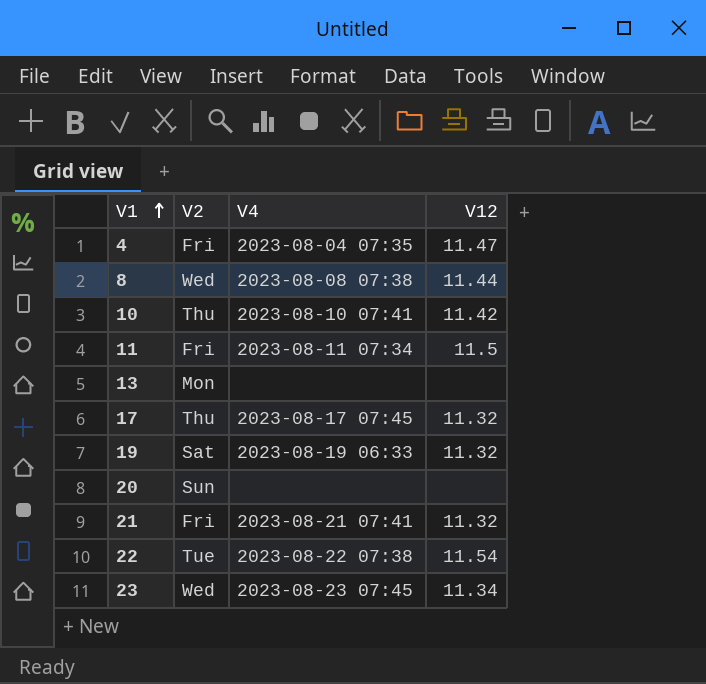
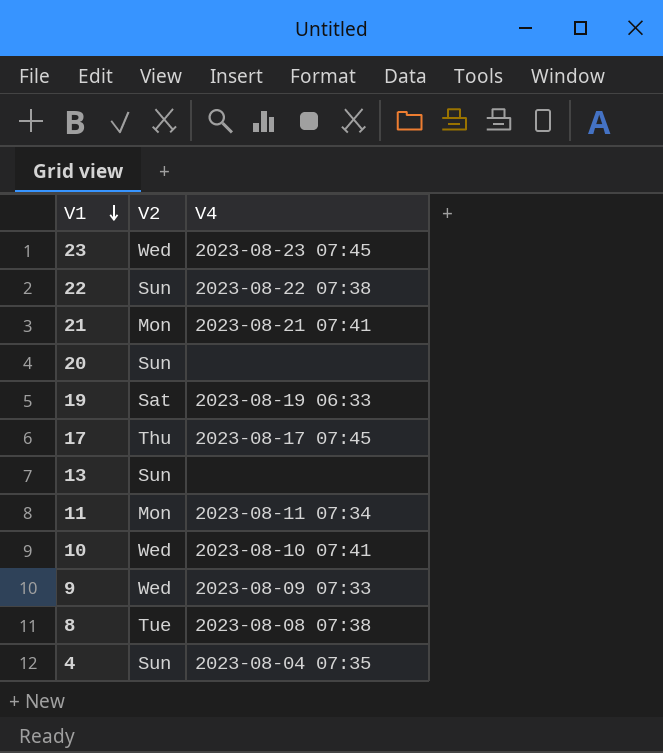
row order: V1 ascending -> V1 descending
column V12 | position: 4 -> none
22 | V2: Tue -> Sun
21 | V2: Fri -> Mon
13 | V2: Mon -> Sun
11 | V2: Fri -> Mon
10 | V2: Thu -> Wed
row 9: none -> Wed | 2023-08-09 07:33
8 | V2: Wed -> Tue
4 | V2: Fri -> Sun

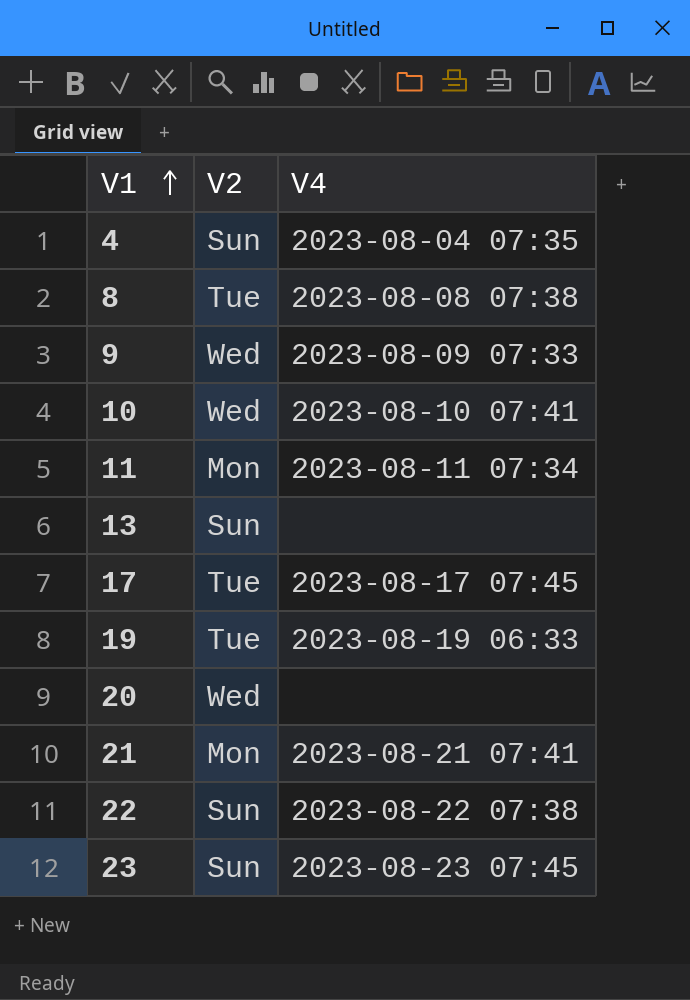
row order: V1 descending -> V1 ascending
17 | V2: Thu -> Tue
19 | V2: Sat -> Tue
20 | V2: Sun -> Wed
23 | V2: Wed -> Sun

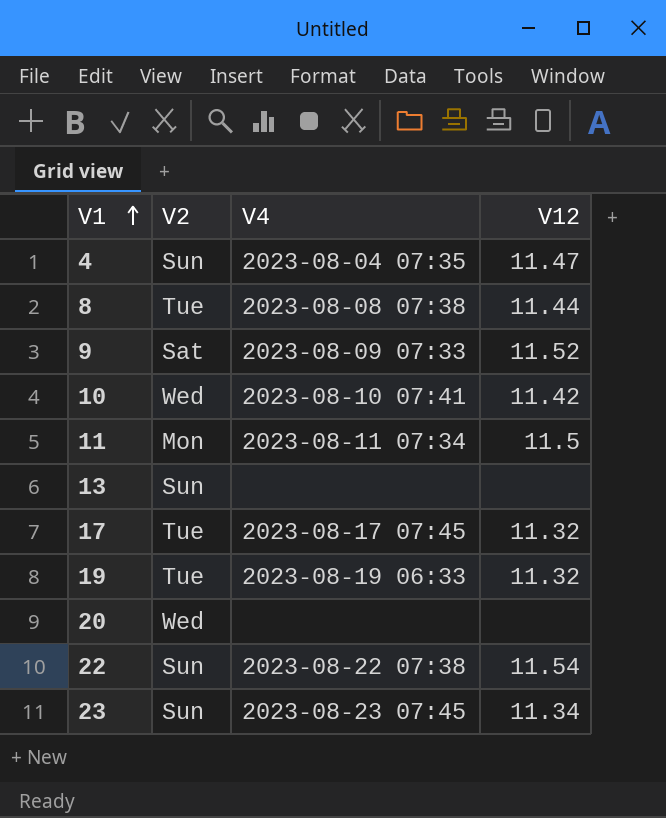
column V12 | position: none -> 4
row 21: Mon | 2023-08-21 07:41 -> none
9 | V2: Wed -> Sat

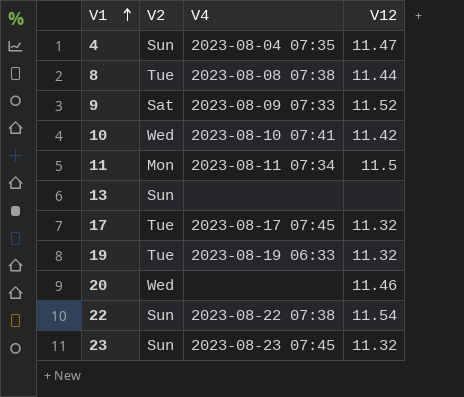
20 | V12: none -> 11.46
23 | V12: 11.34 -> 11.32

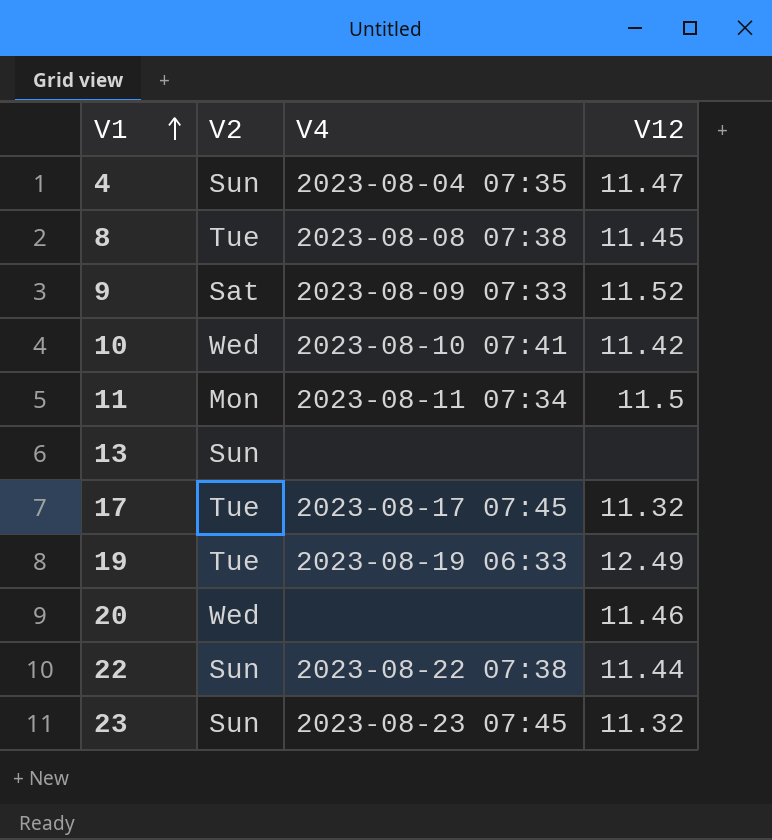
8 | V12: 11.44 -> 11.45
19 | V12: 11.32 -> 12.49
22 | V12: 11.54 -> 11.44

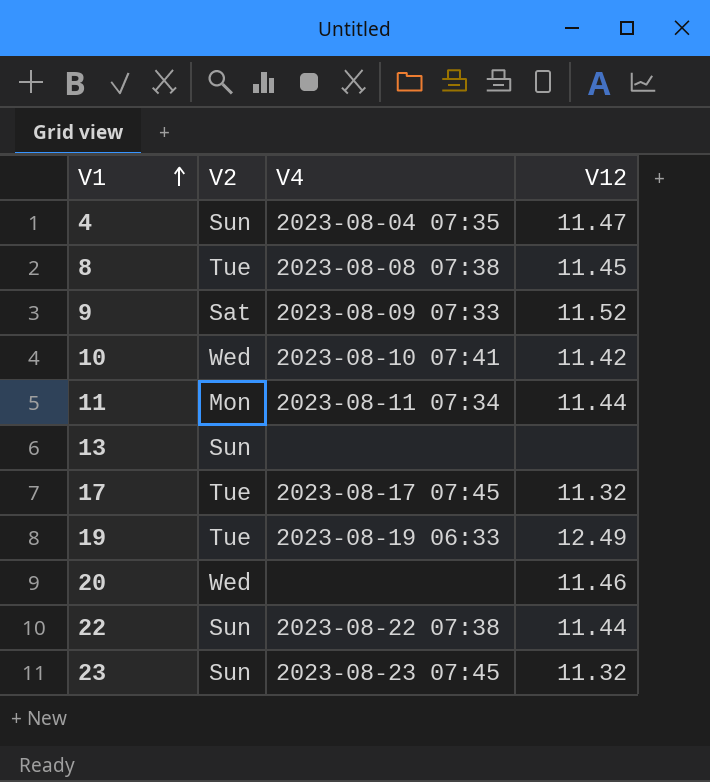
11 | V12: 11.5 -> 11.44

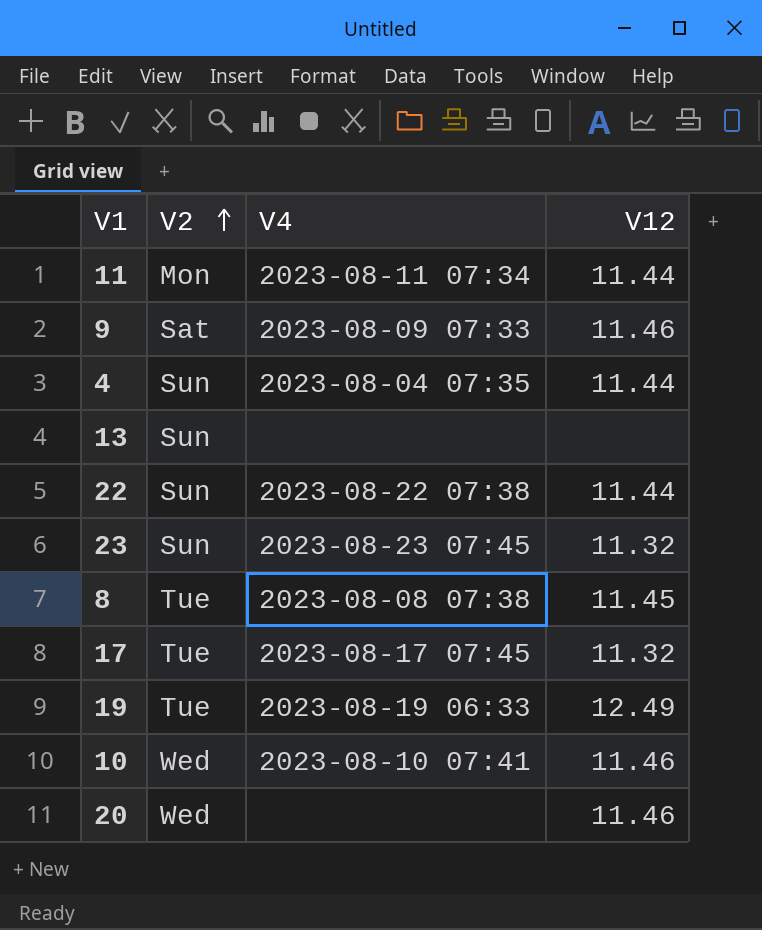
row order: V1 ascending -> V2 ascending
9 | V12: 11.52 -> 11.46
4 | V12: 11.47 -> 11.44
10 | V12: 11.42 -> 11.46

